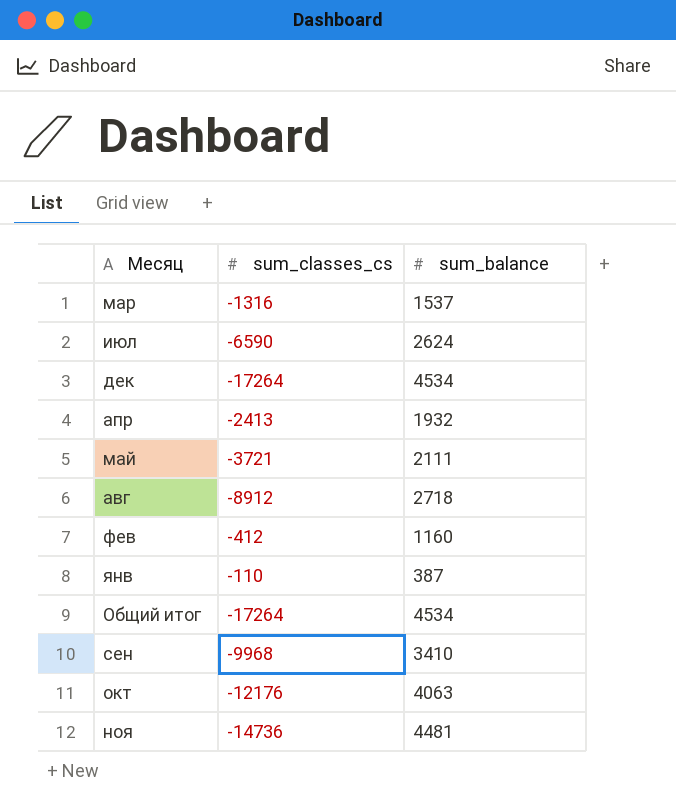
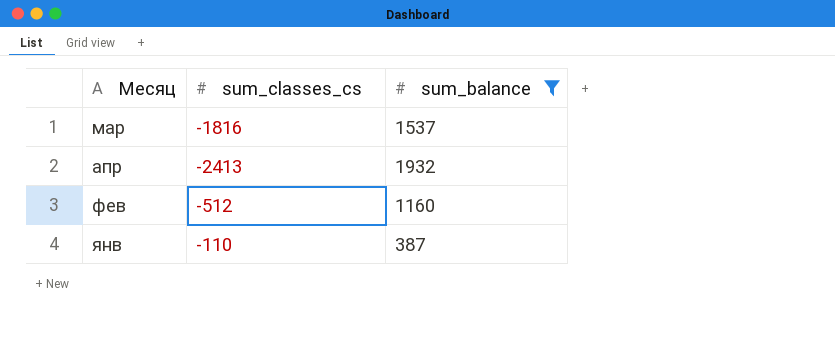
filter: none -> sum_balance <= 1932
мар | sum_classes_cs: -1316 -> -1816
фев | sum_classes_cs: -412 -> -512

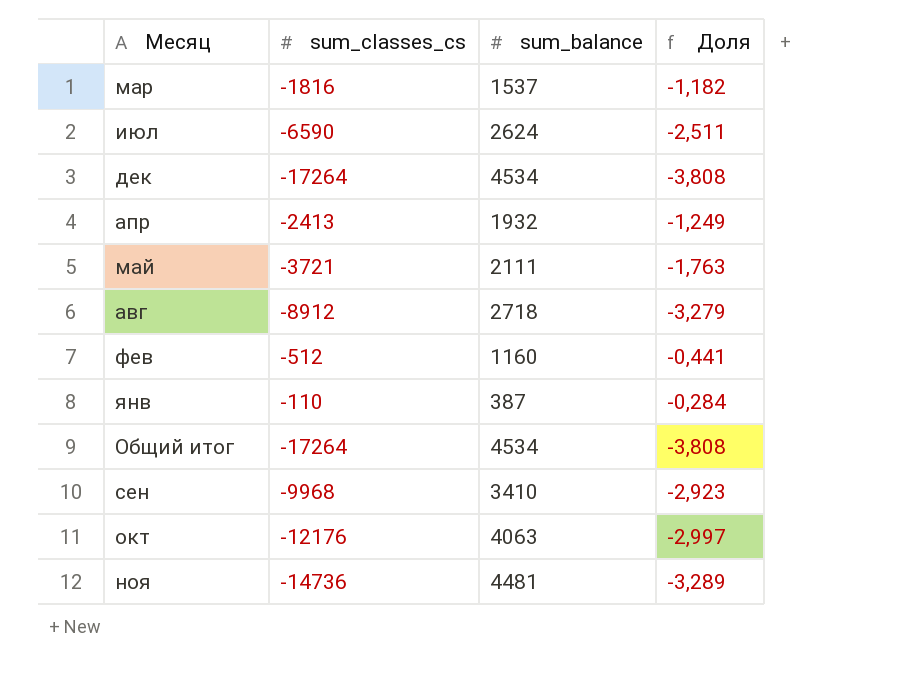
filter: sum_balance <= 1932 -> none
column Доля | formula: none -> [sum_classes_cs] / [sum_balance]

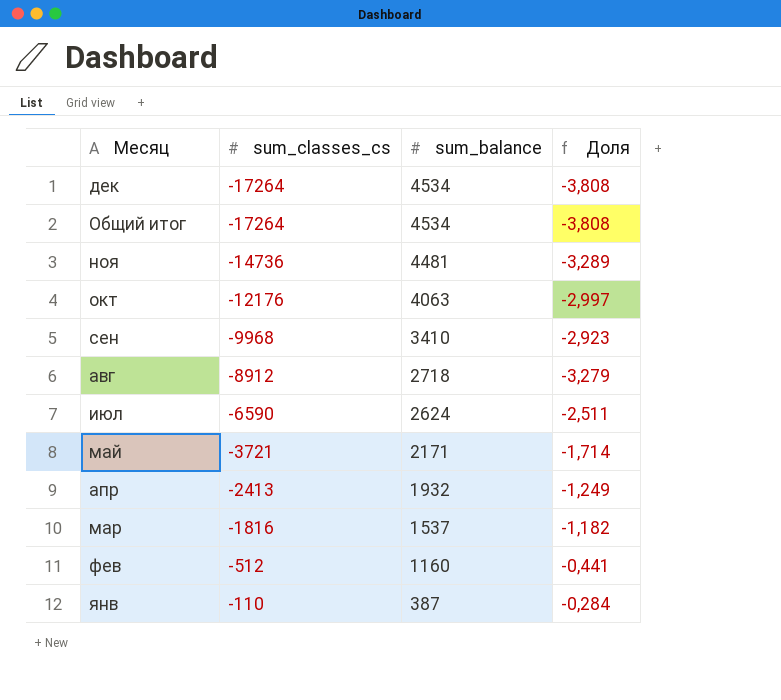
row order: none -> sum_classes_cs ascending
май | sum_balance: 2111 -> 2171
май | Доля: -1,763 -> -1,714

